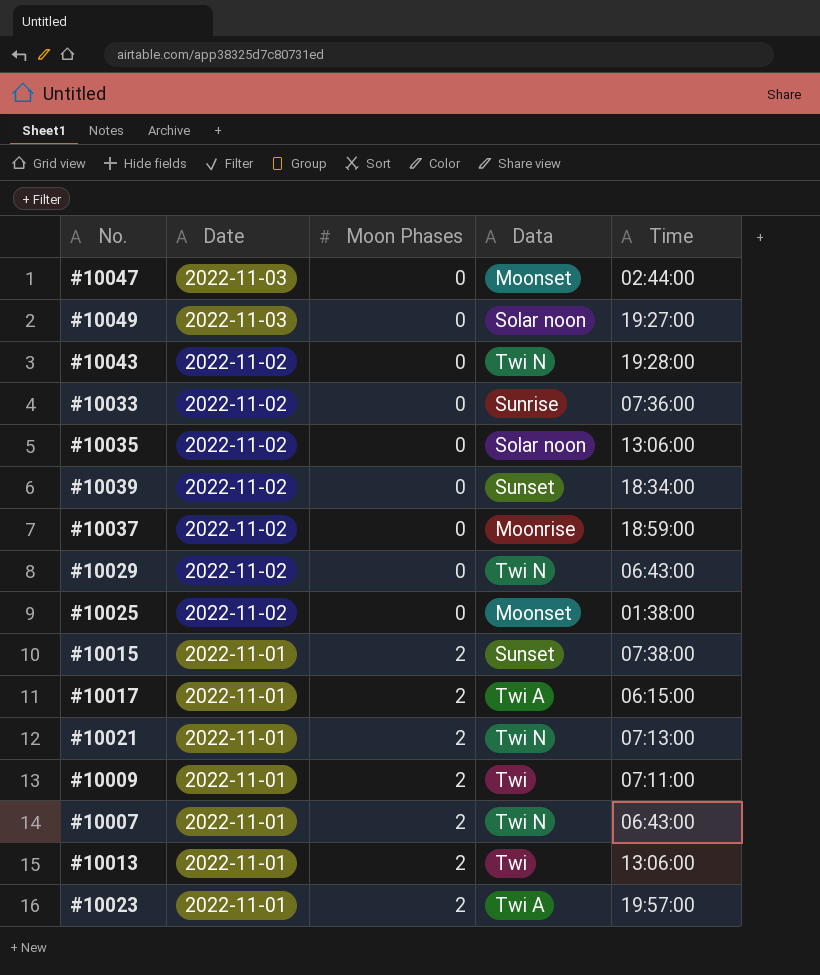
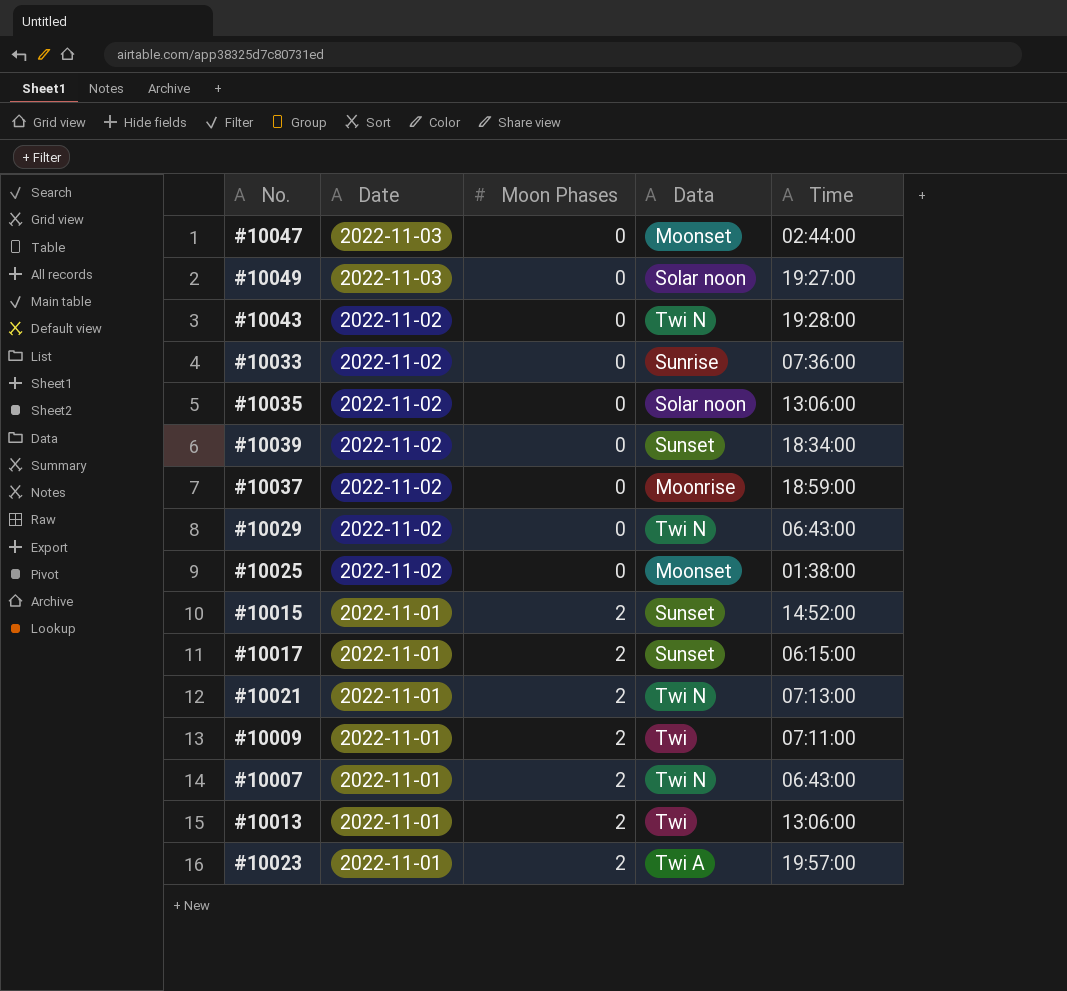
#10015 | Time: 07:38:00 -> 14:52:00
#10017 | Data: Twi A -> Sunset

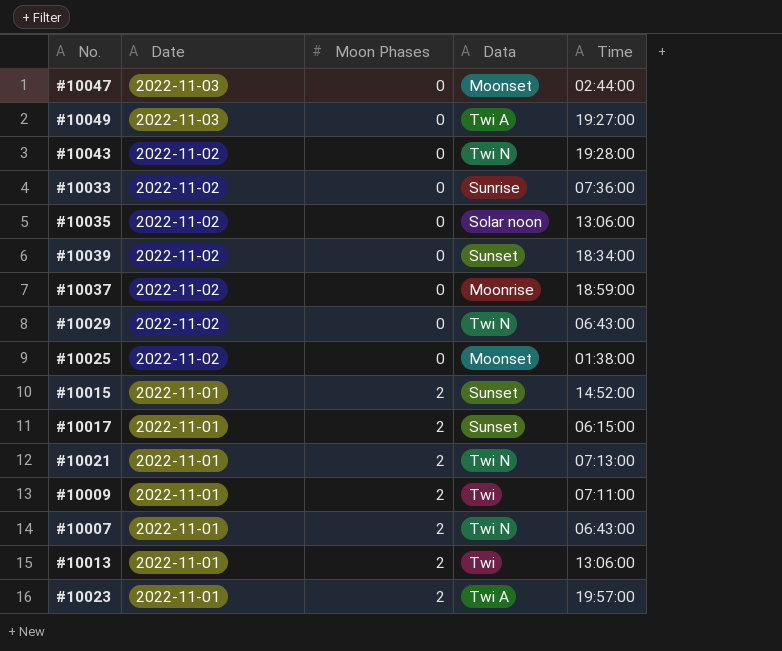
#10049 | Data: Solar noon -> Twi A

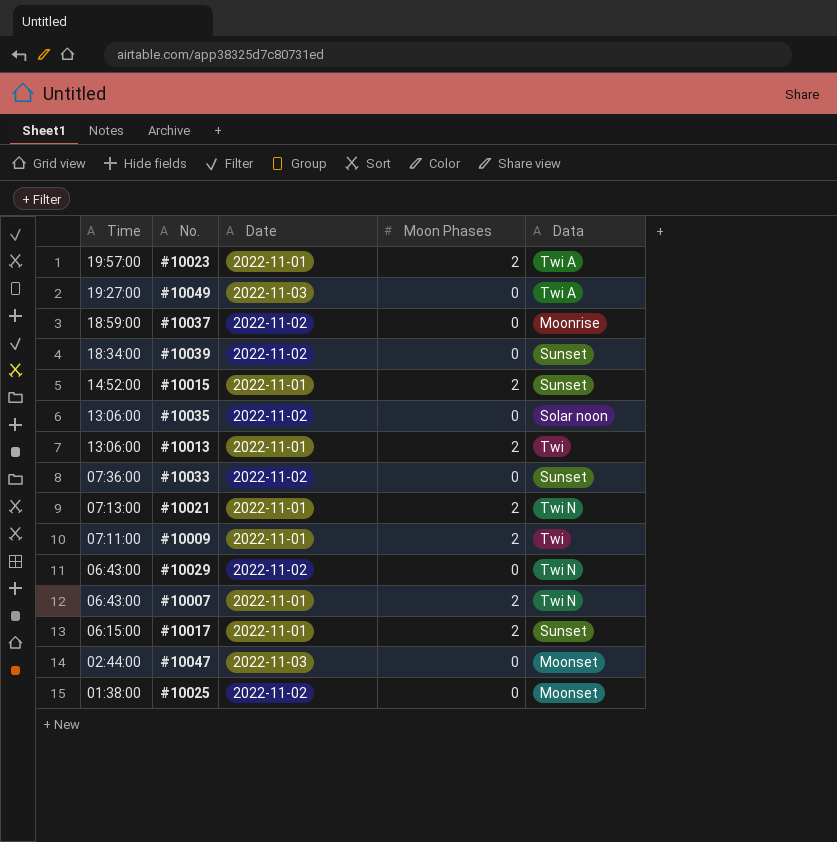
row order: Date descending -> Time descending
column Time | position: 5 -> 1
row #10043: 2022-11-02 | 0 | Twi N | 19:28:00 -> none
#10033 | Data: Sunrise -> Sunset

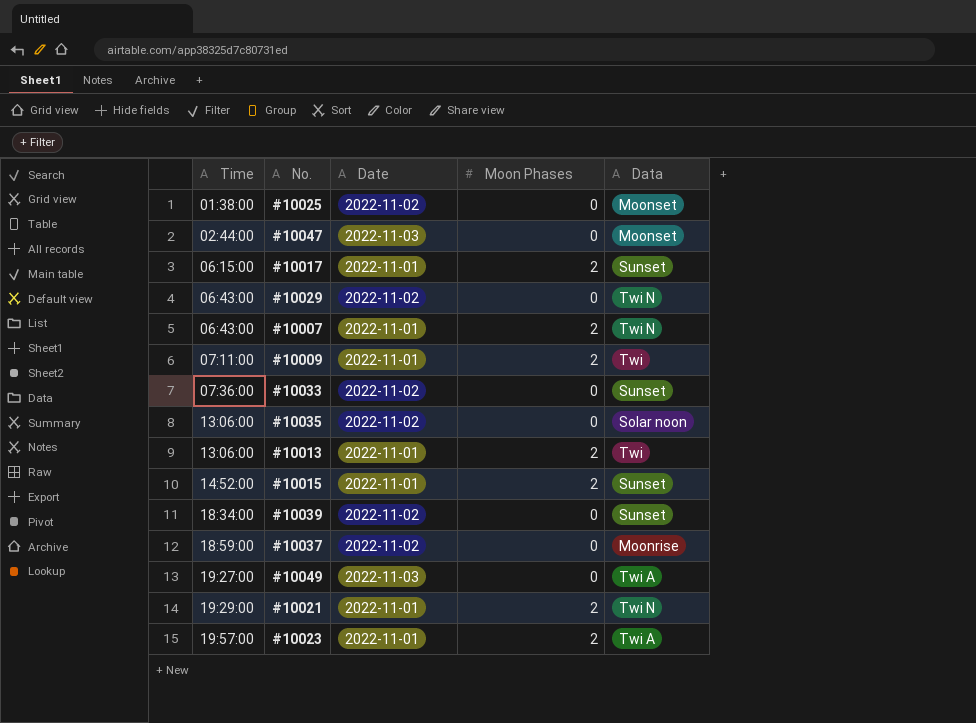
row order: Time descending -> Time ascending
#10021 | Time: 07:13:00 -> 19:29:00

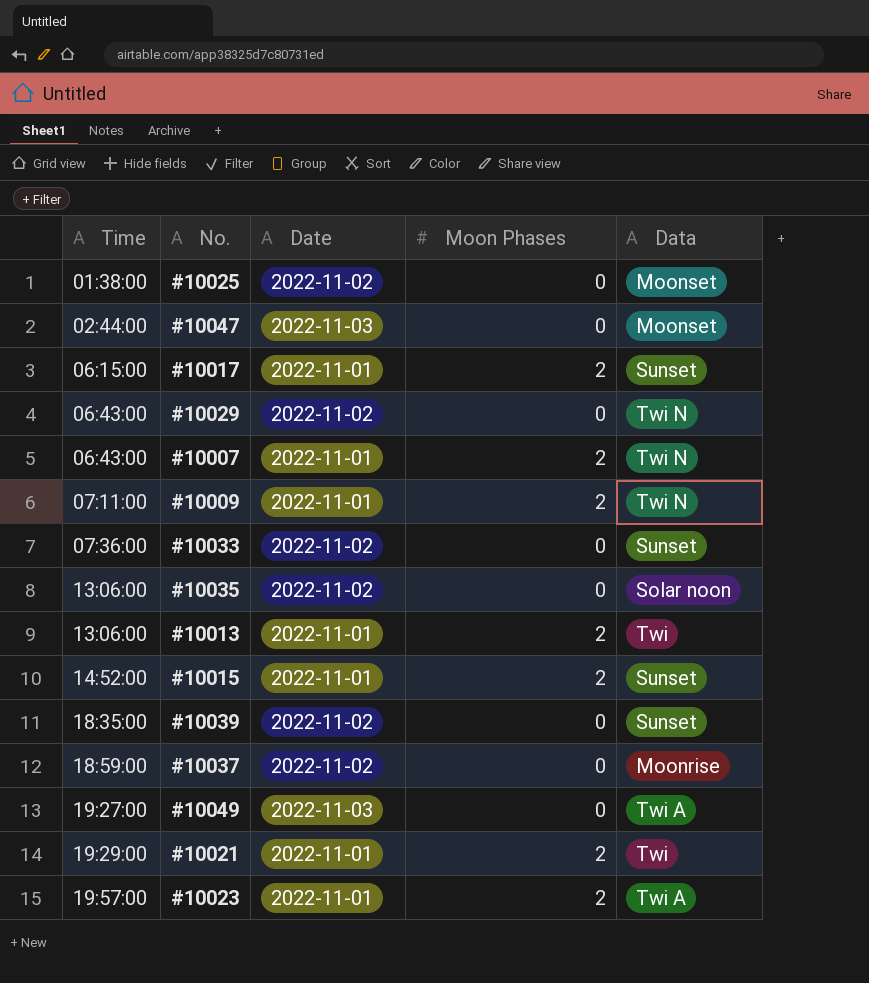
#10009 | Data: Twi -> Twi N
#10039 | Time: 18:34:00 -> 18:35:00
#10021 | Data: Twi N -> Twi

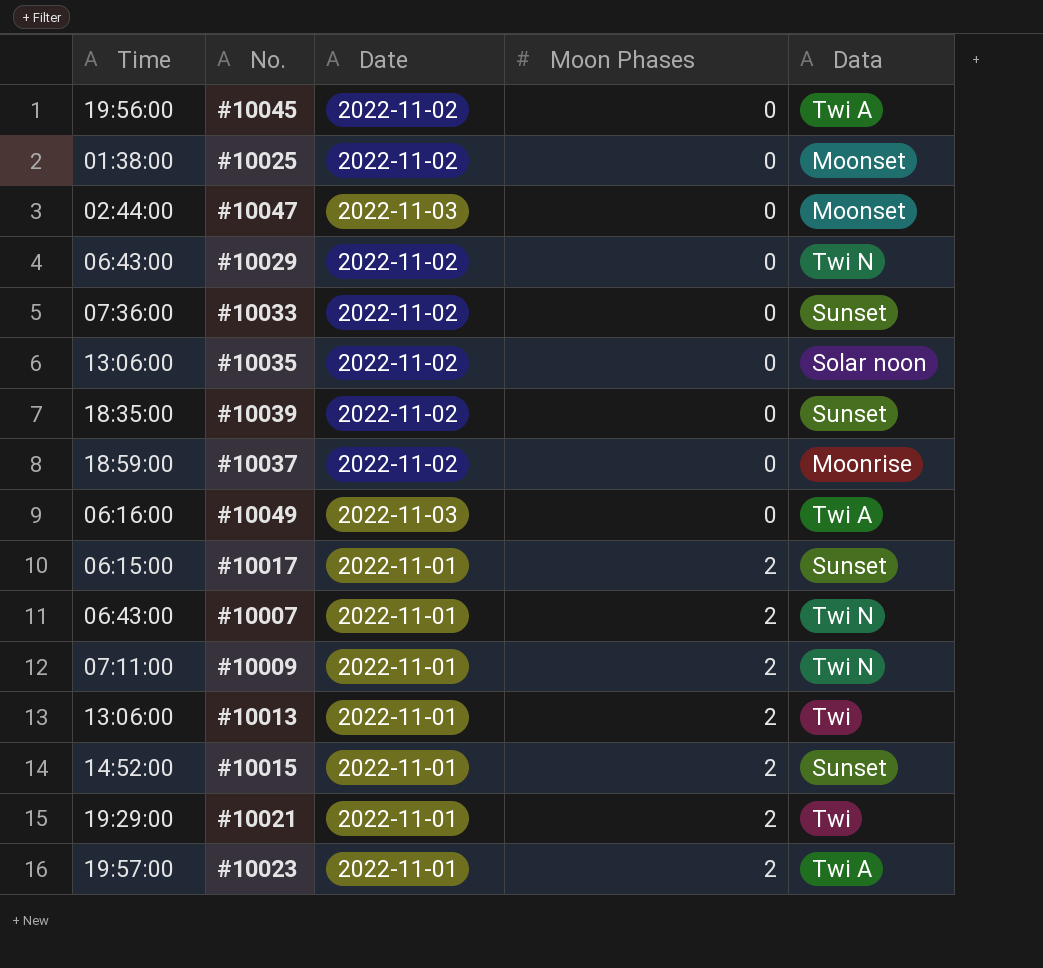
row order: Time ascending -> Moon Phases ascending
row #10045: none -> 19:56:00 | 2022-11-02 | 0 | Twi A
#10049 | Time: 19:27:00 -> 06:16:00

